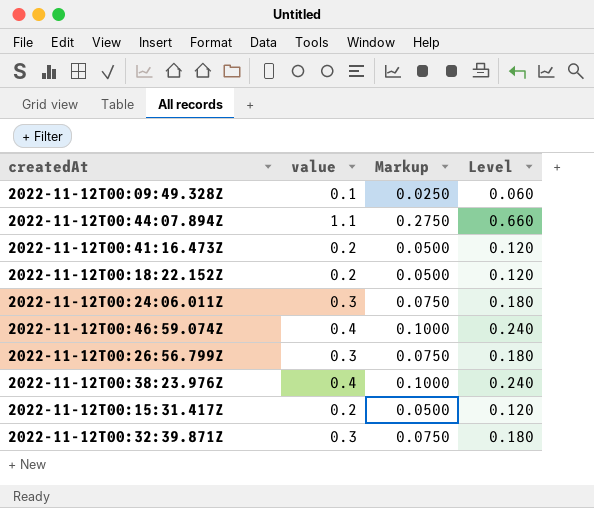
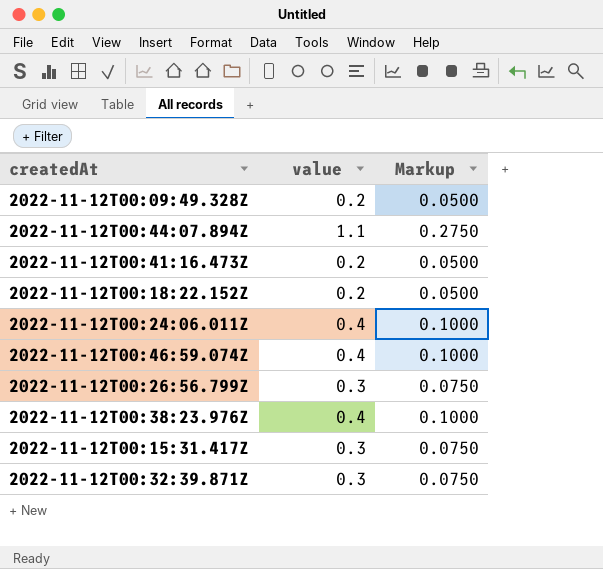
column Level | formula: [value] * 0.6 -> none
2022-11-12T00:09:49.328Z | value: 0.1 -> 0.2
2022-11-12T00:09:49.328Z | Markup: 0.0250 -> 0.0500
2022-11-12T00:24:06.011Z | value: 0.3 -> 0.4
2022-11-12T00:24:06.011Z | Markup: 0.0750 -> 0.1000
2022-11-12T00:15:31.417Z | value: 0.2 -> 0.3
2022-11-12T00:15:31.417Z | Markup: 0.0500 -> 0.0750

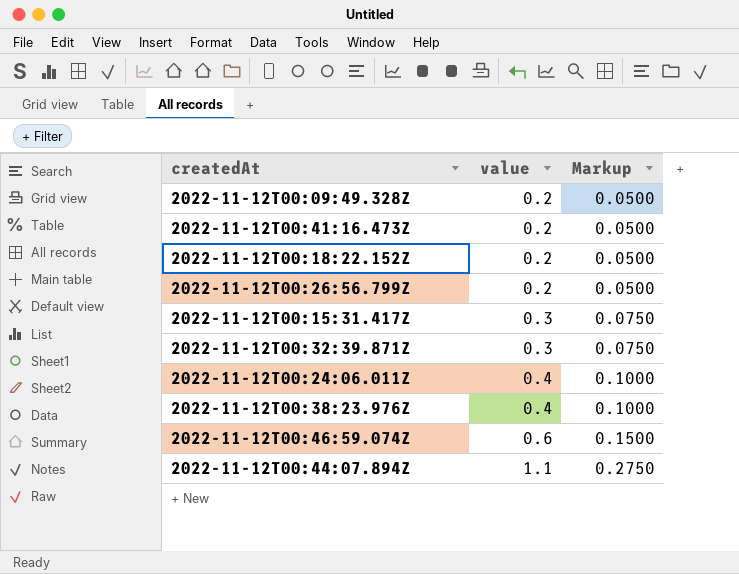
row order: none -> value ascending
2022-11-12T00:26:56.799Z | value: 0.3 -> 0.2
2022-11-12T00:26:56.799Z | Markup: 0.0750 -> 0.0500
2022-11-12T00:46:59.074Z | value: 0.4 -> 0.6
2022-11-12T00:46:59.074Z | Markup: 0.1000 -> 0.1500

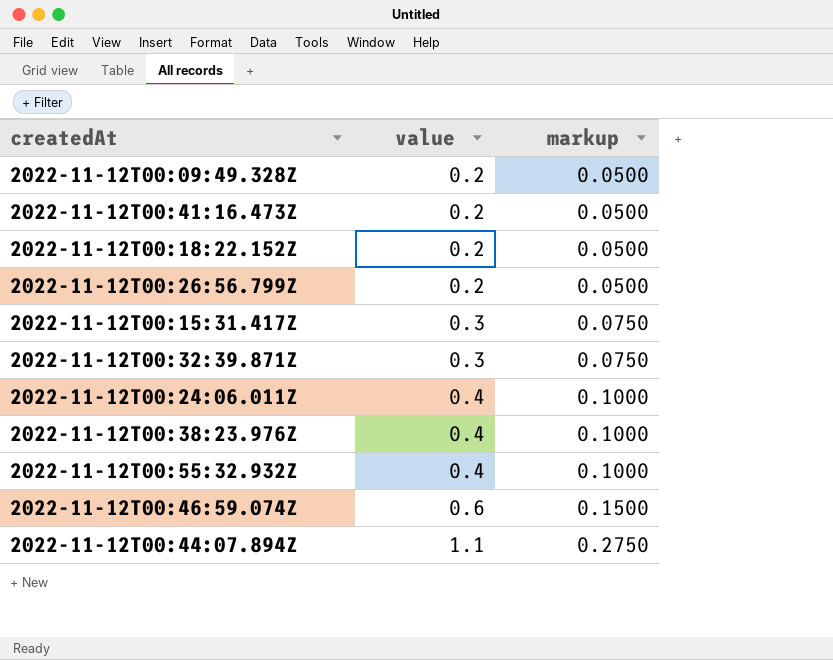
column name: Markup -> markup
row 2022-11-12T00:55:32.932Z: none -> 0.4 | 0.1000

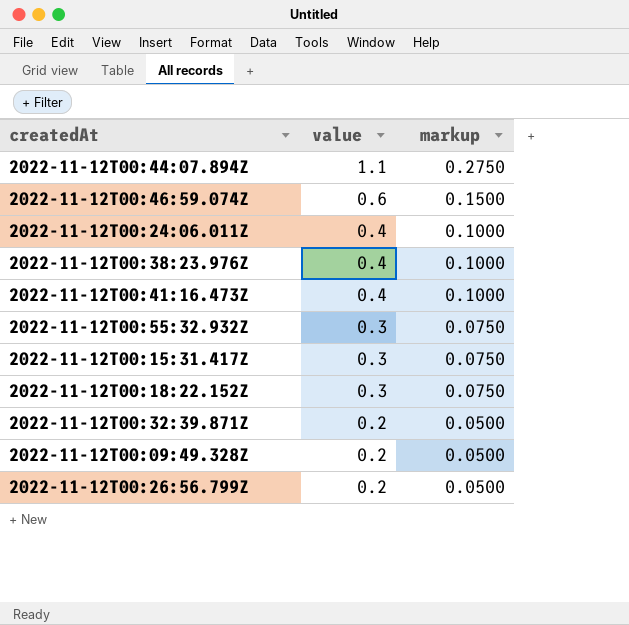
row order: value ascending -> value descending
2022-11-12T00:41:16.473Z | value: 0.2 -> 0.4
2022-11-12T00:41:16.473Z | markup: 0.0500 -> 0.1000
2022-11-12T00:55:32.932Z | value: 0.4 -> 0.3
2022-11-12T00:55:32.932Z | markup: 0.1000 -> 0.0750
2022-11-12T00:18:22.152Z | value: 0.2 -> 0.3
2022-11-12T00:18:22.152Z | markup: 0.0500 -> 0.0750
2022-11-12T00:32:39.871Z | value: 0.3 -> 0.2
2022-11-12T00:32:39.871Z | markup: 0.0750 -> 0.0500

